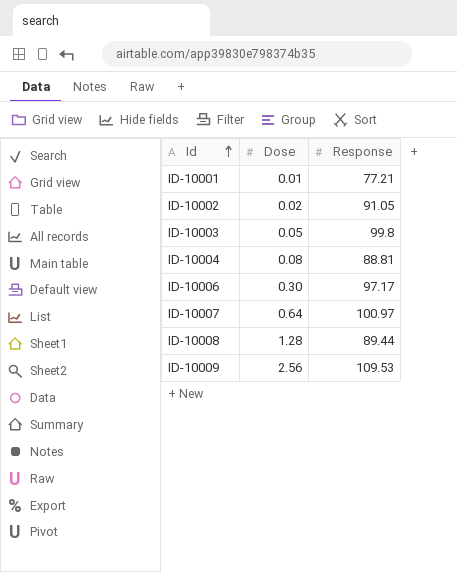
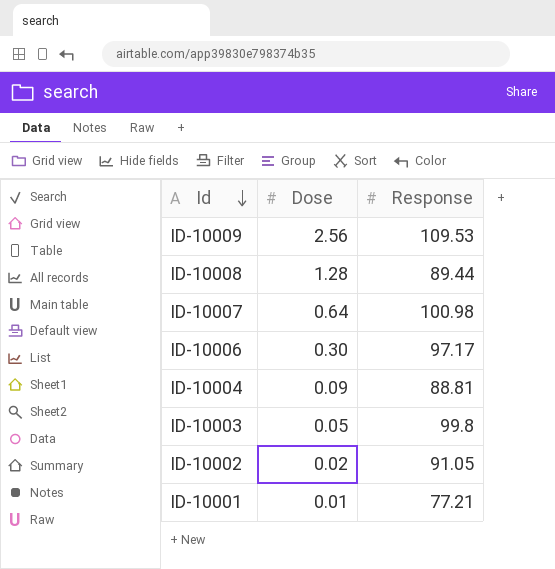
row order: Id ascending -> Id descending
ID-10007 | Response: 100.97 -> 100.98
ID-10004 | Dose: 0.08 -> 0.09

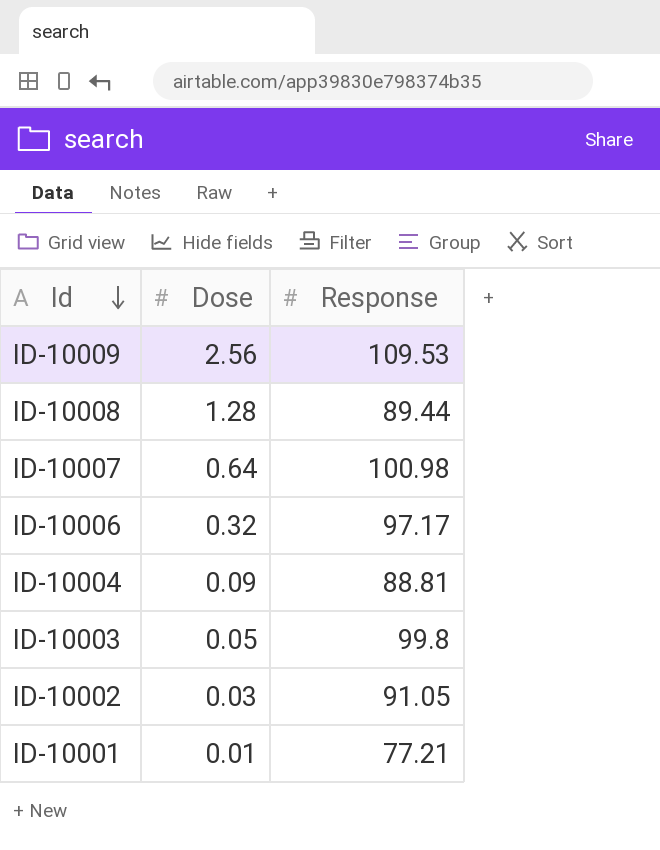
ID-10006 | Dose: 0.30 -> 0.32
ID-10002 | Dose: 0.02 -> 0.03

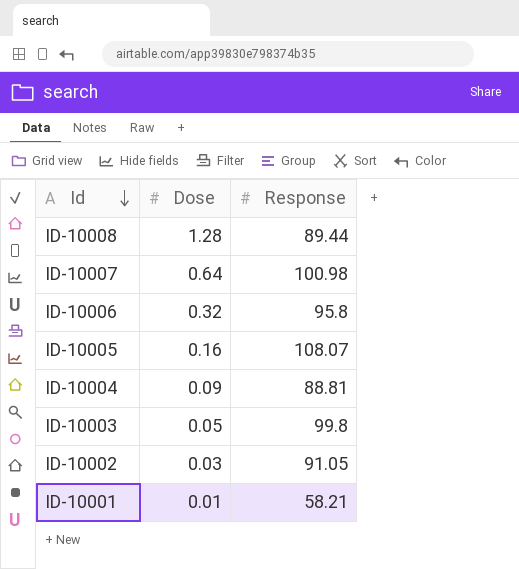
row ID-10009: 2.56 | 109.53 -> none
ID-10006 | Response: 97.17 -> 95.8
row ID-10005: none -> 0.16 | 108.07
ID-10001 | Response: 77.21 -> 58.21

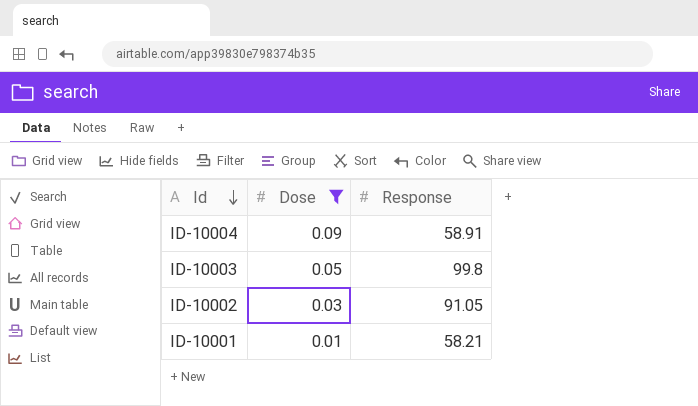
filter: none -> Dose <= 0.09
ID-10004 | Response: 88.81 -> 58.91

